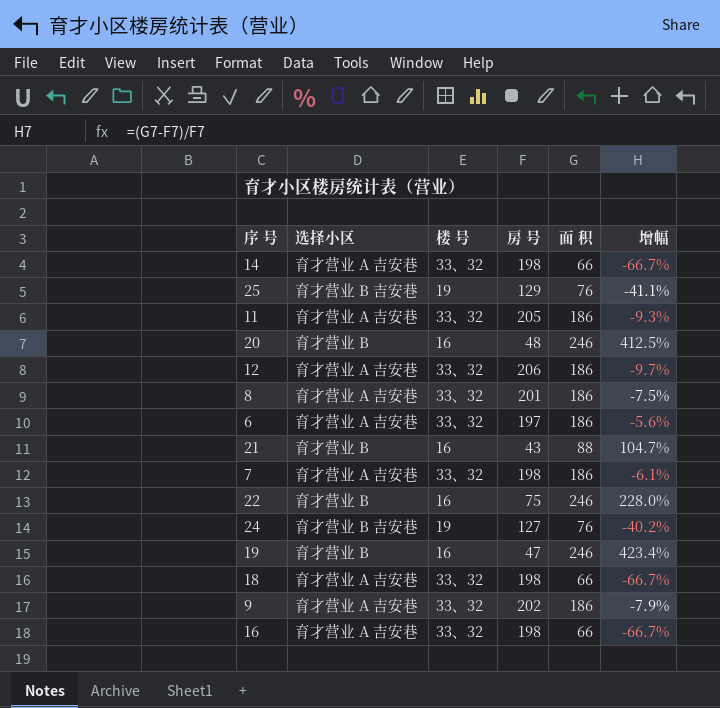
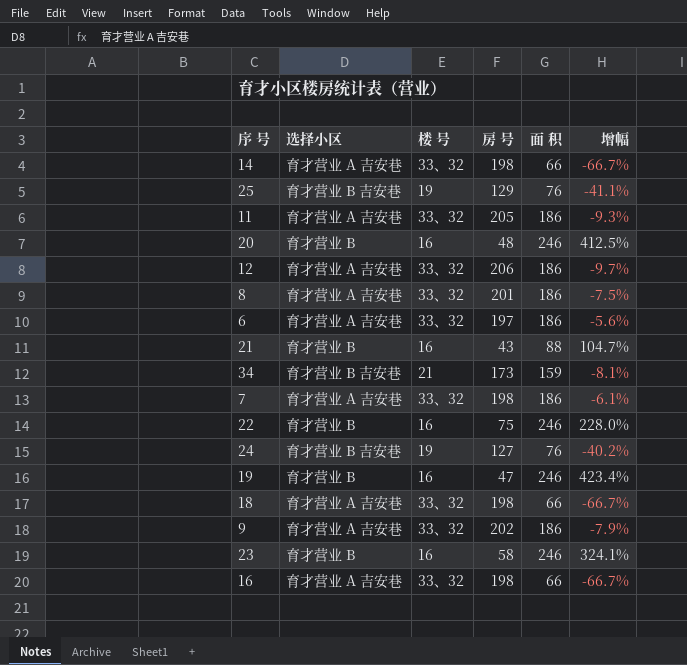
row 34: none -> 育才营业 B 吉安巷 | 21 | 173 | 159 | -8.1%
row 23: none -> 育才营业 B | 16 | 58 | 246 | 324.1%

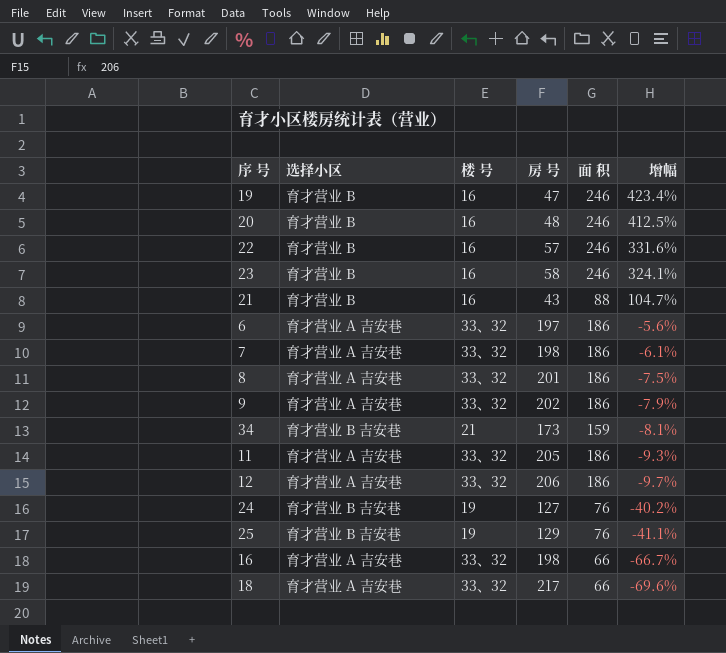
row order: none -> 增幅 descending
row 14: 育才营业 A 吉安巷 | 33、32 | 198 | 66 | -66.7% -> none
22 | 房 号: 75 -> 57
22 | 增幅: 228.0% -> 331.6%
18 | 房 号: 198 -> 217
18 | 增幅: -66.7% -> -69.6%

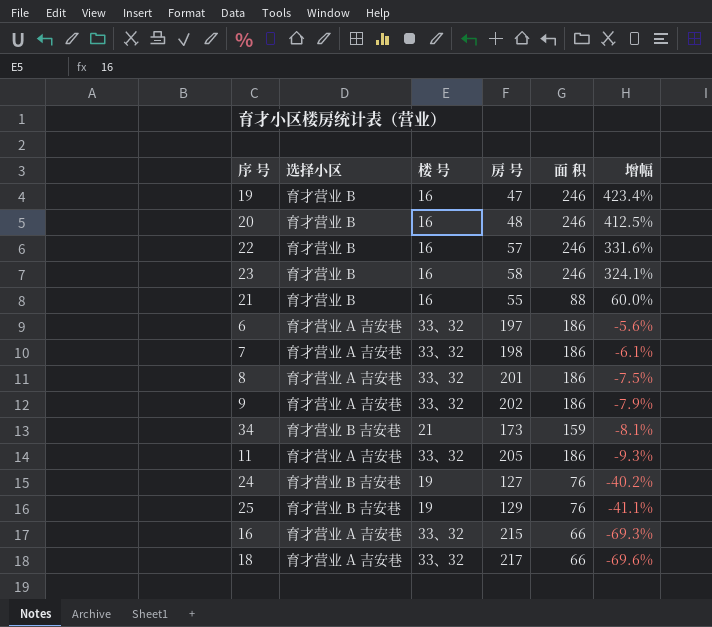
row 12: 育才营业 A 吉安巷 | 33、32 | 206 | 186 | -9.7% -> none
21 | 房 号: 43 -> 55
21 | 增幅: 104.7% -> 60.0%
16 | 房 号: 198 -> 215
16 | 增幅: -66.7% -> -69.3%

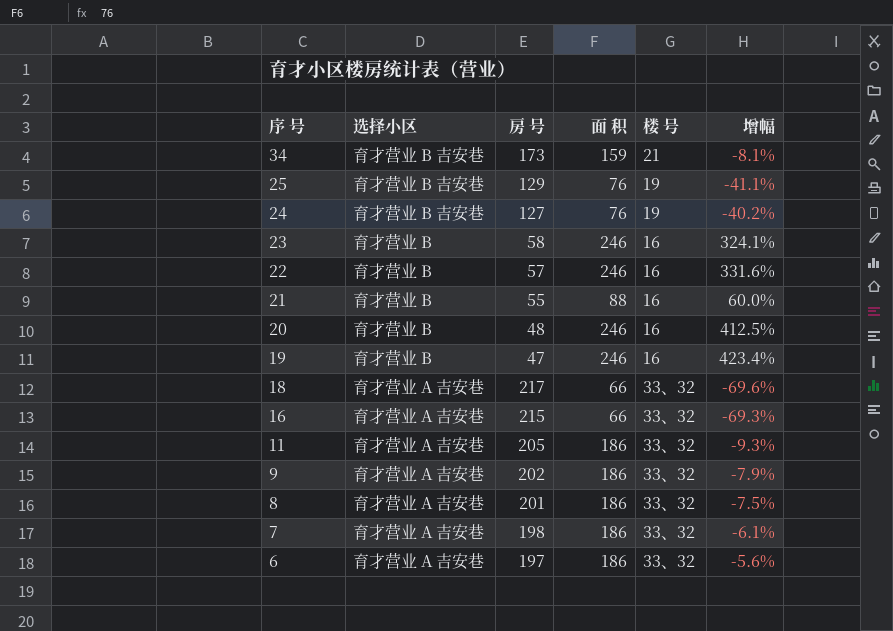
row order: 增幅 descending -> 序 号 descending
column 楼 号 | position: 3 -> 5

